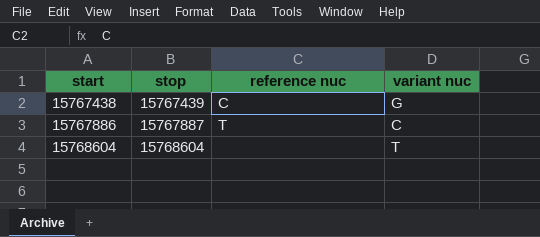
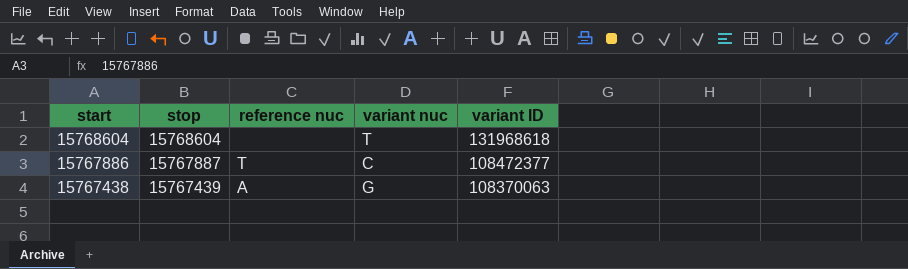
row order: start ascending -> start descending
column variant ID | position: none -> 5
15767438 | reference nuc: C -> A

